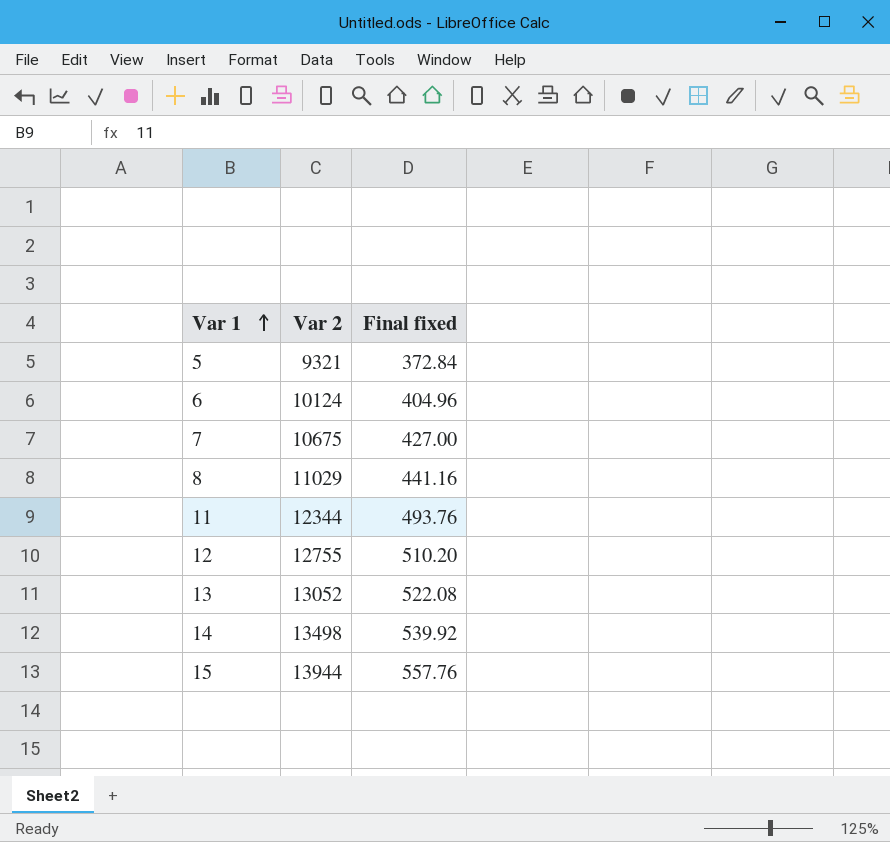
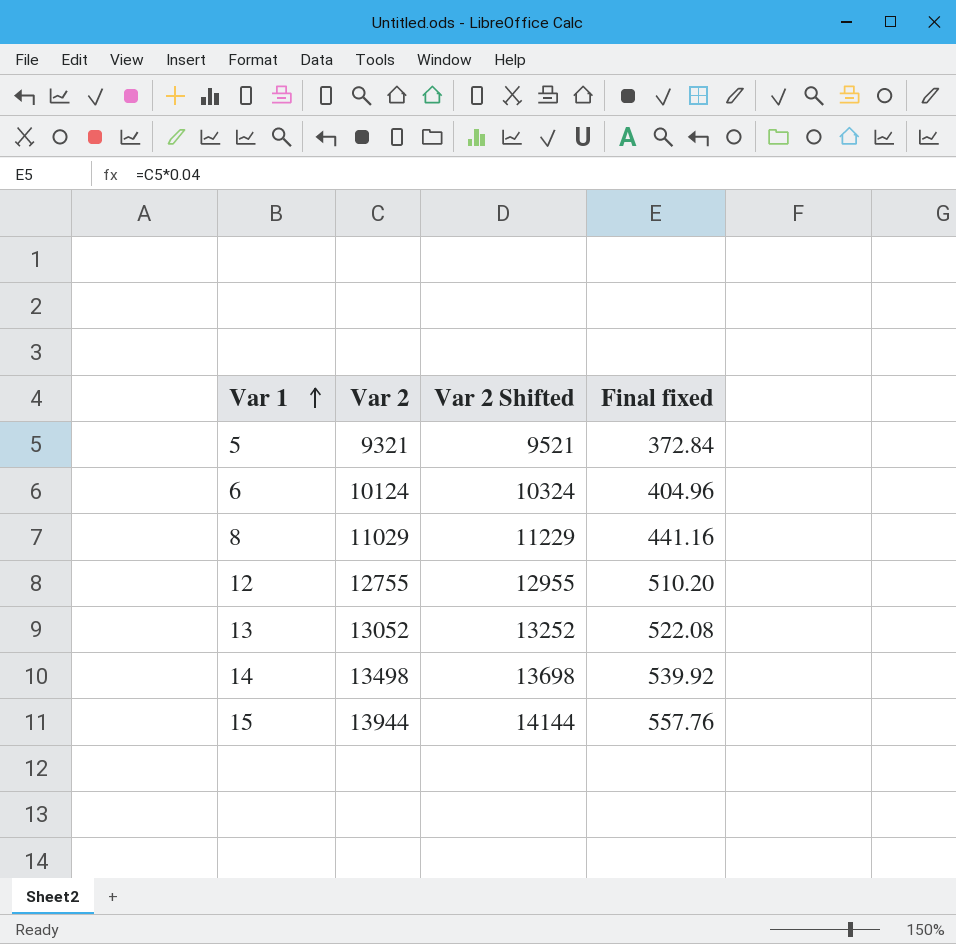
column Var 2 Shifted | formula: none -> [Var 2] + 200
row 7: 10675 | 427.00 -> none
row 11: 12344 | 493.76 -> none

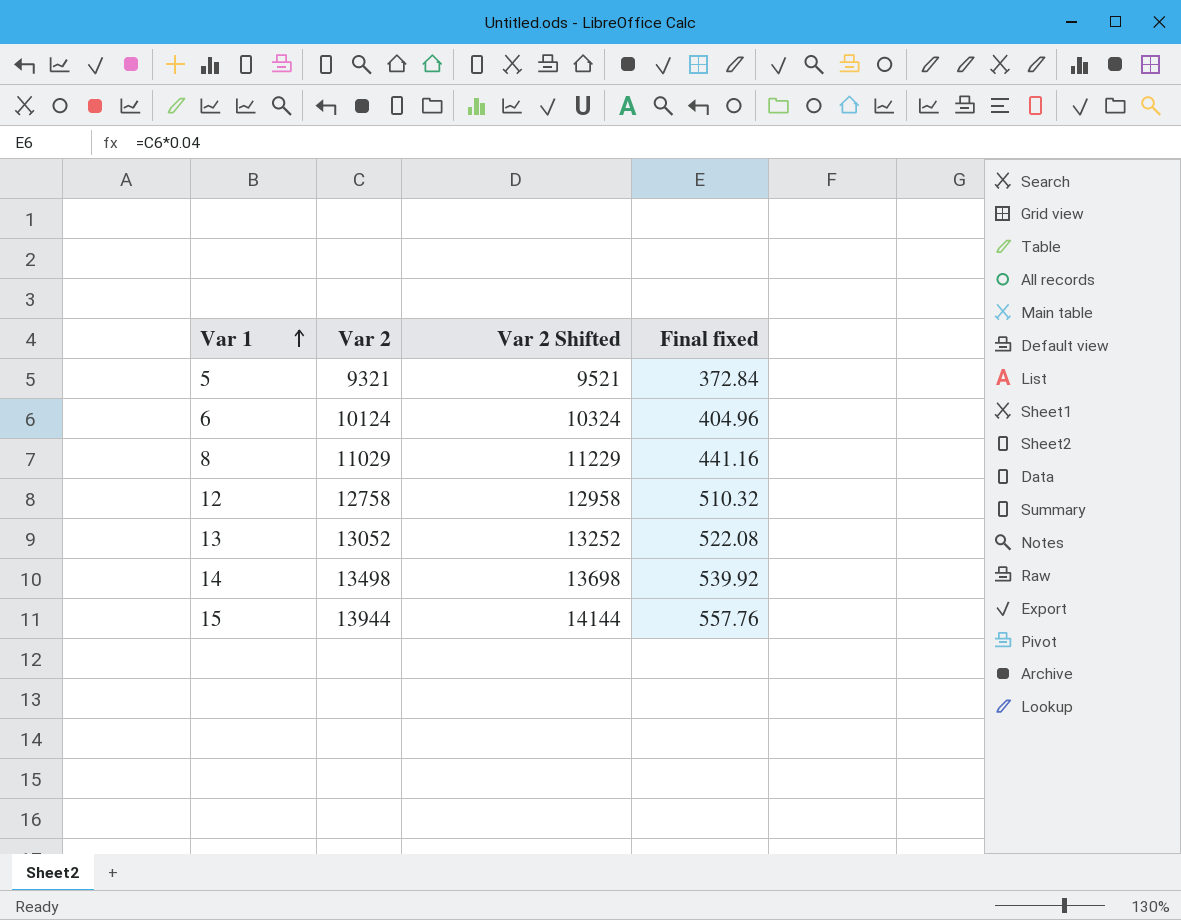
12 | Var 2: 12755 -> 12758
12 | Var 2 Shifted: 12955 -> 12958
12 | Final fixed: 510.20 -> 510.32

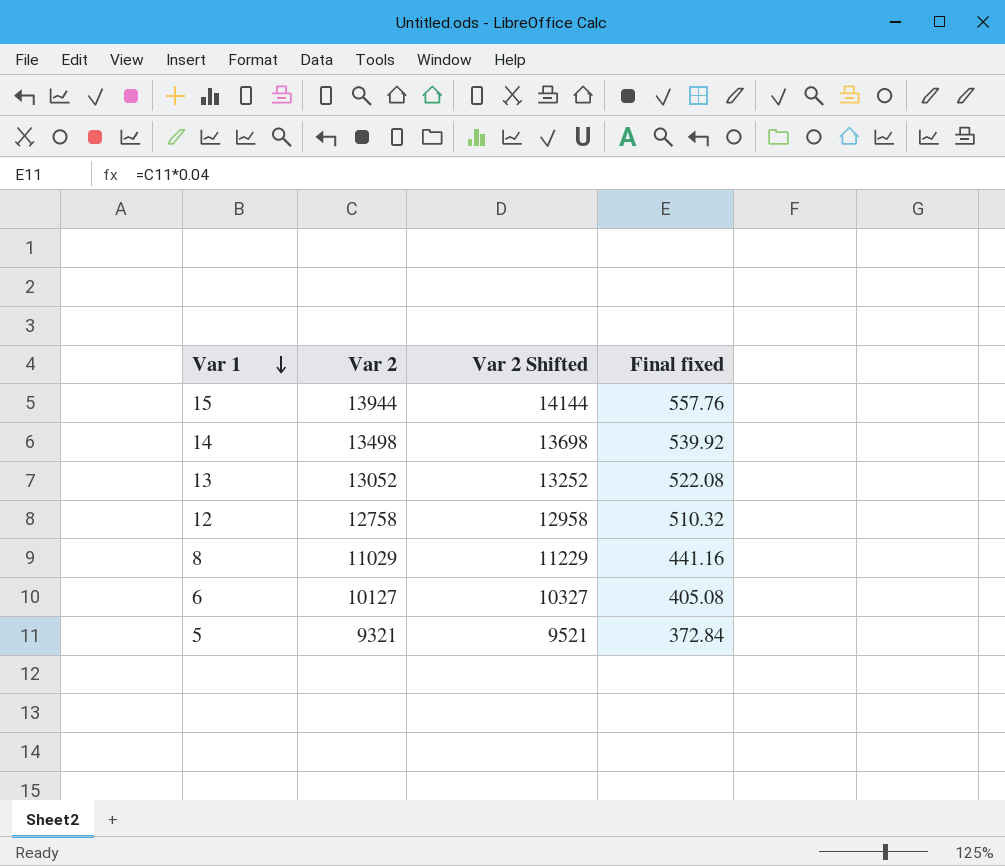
row order: Var 1 ascending -> Var 1 descending
6 | Var 2: 10124 -> 10127
6 | Var 2 Shifted: 10324 -> 10327
6 | Final fixed: 404.96 -> 405.08

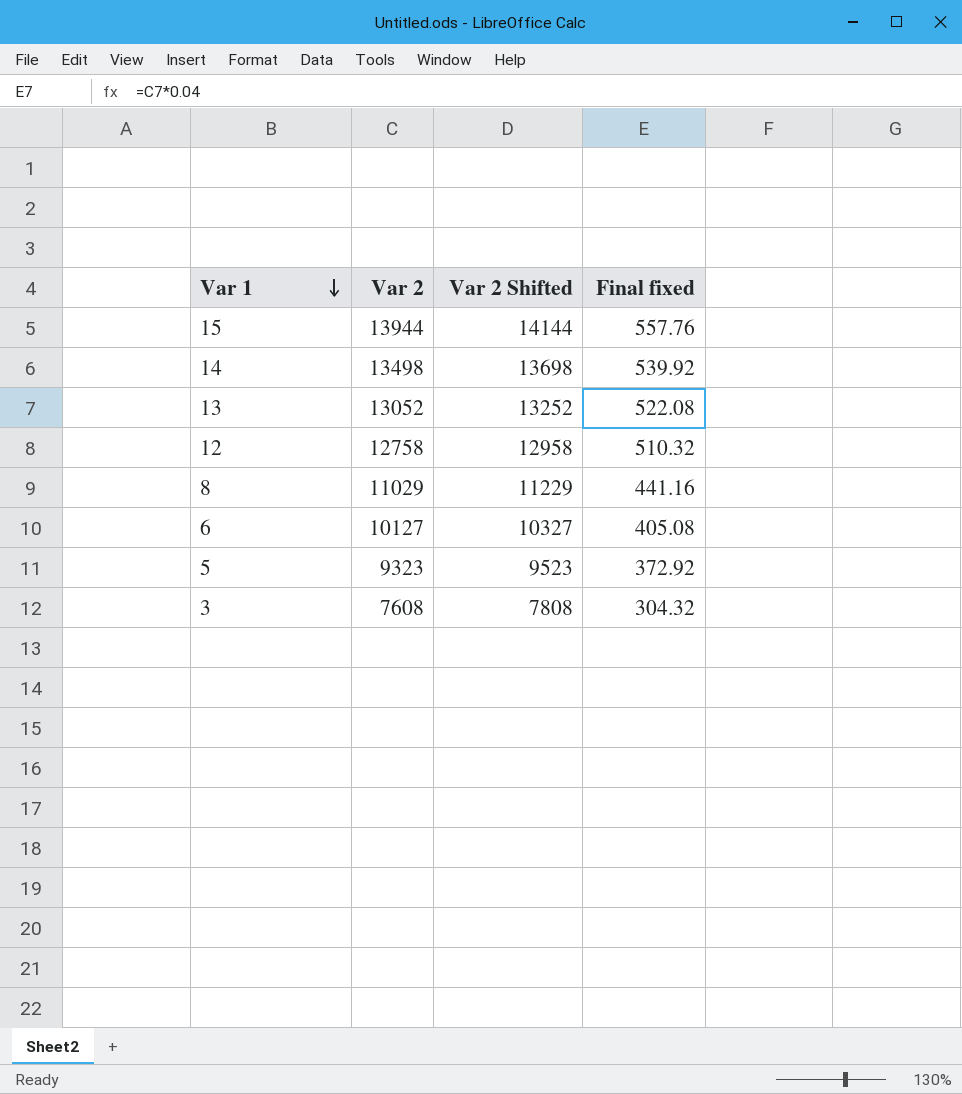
5 | Var 2: 9321 -> 9323
5 | Var 2 Shifted: 9521 -> 9523
5 | Final fixed: 372.84 -> 372.92
row 3: none -> 7608 | 7808 | 304.32

